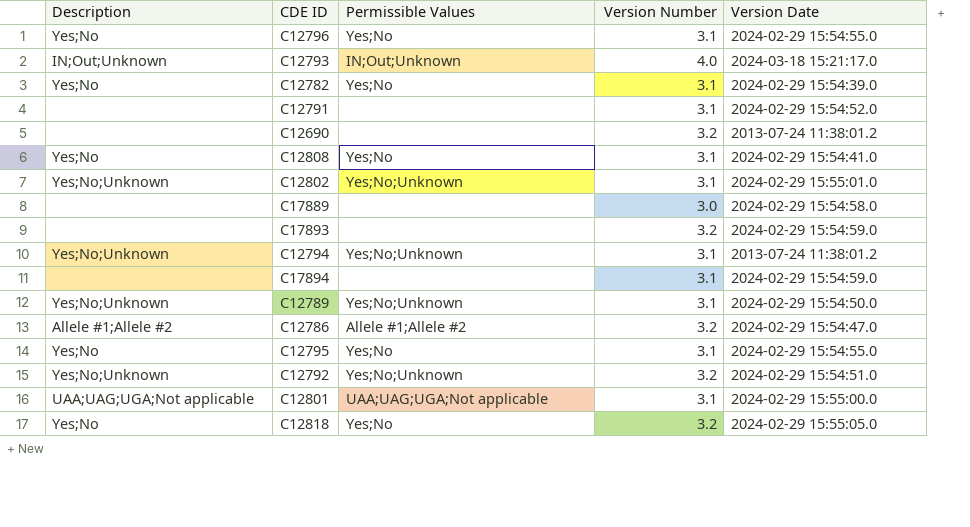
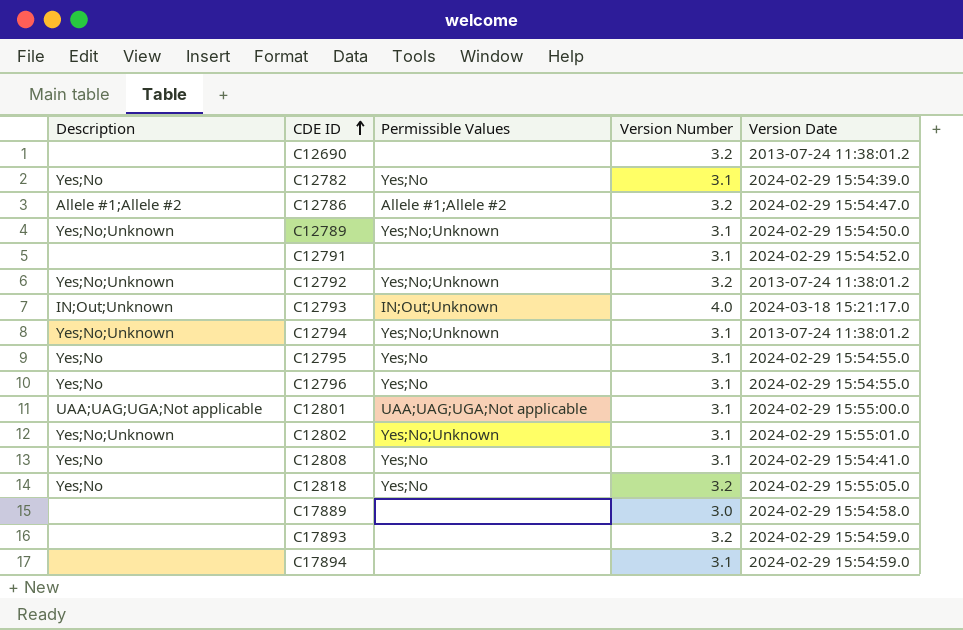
row order: none -> CDE ID ascending
C12792 | Version Date: 2024-02-29 15:54:51.0 -> 2013-07-24 11:38:01.2

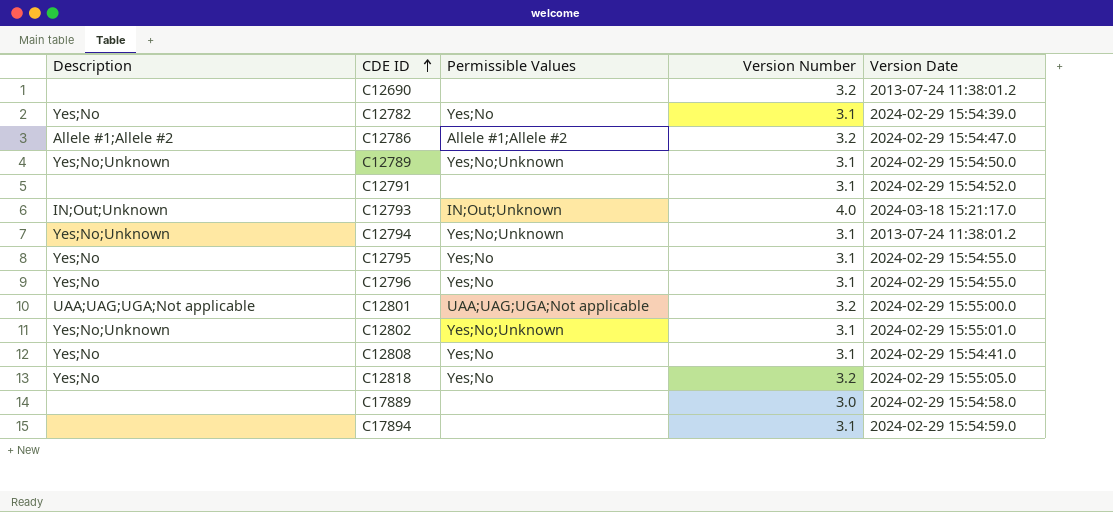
row C12792: Yes;No;Unknown | Yes;No;Unknown | 3.2 | 2013-07-24 11:38:01.2 -> none
row C17893: none | none | 3.2 | 2024-02-29 15:54:59.0 -> none
C12801 | Version Number: 3.1 -> 3.2

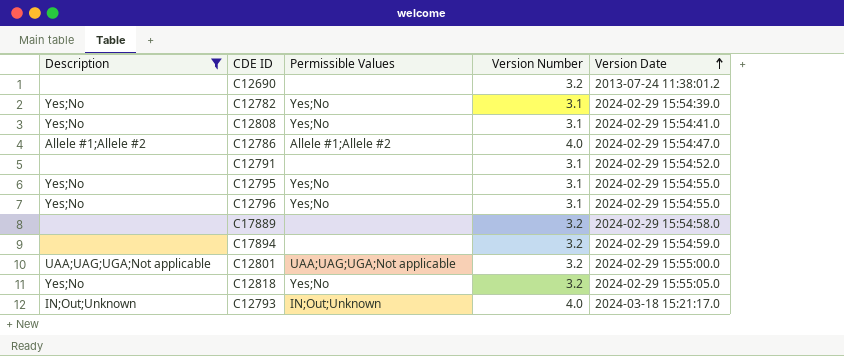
filter: none -> Description != Yes;No;Unknown
row order: CDE ID ascending -> Version Date ascending
C12786 | Version Number: 3.2 -> 4.0
C17889 | Version Number: 3.0 -> 3.2
C17894 | Version Number: 3.1 -> 3.2

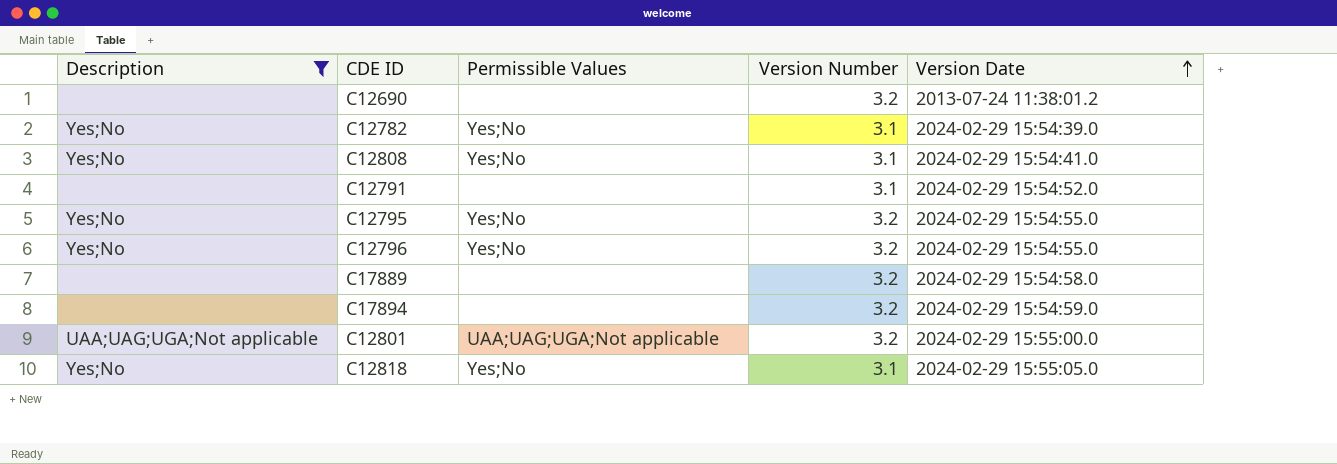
row C12786: Allele #1;Allele #2 | Allele #1;Allele #2 | 4.0 | 2024-02-29 15:54:47.0 -> none
row C12793: IN;Out;Unknown | IN;Out;Unknown | 4.0 | 2024-03-18 15:21:17.0 -> none
C12795 | Version Number: 3.1 -> 3.2
C12796 | Version Number: 3.1 -> 3.2
C12818 | Version Number: 3.2 -> 3.1

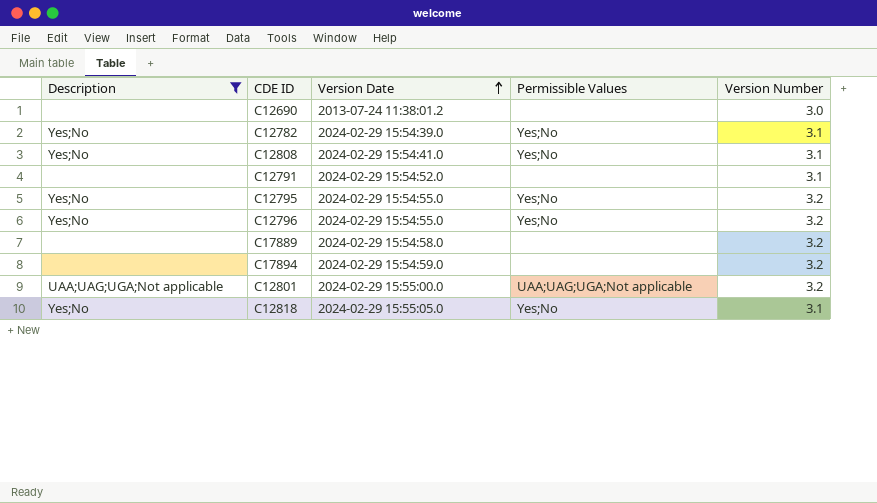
column Version Date | position: 5 -> 3
C12690 | Version Number: 3.2 -> 3.0

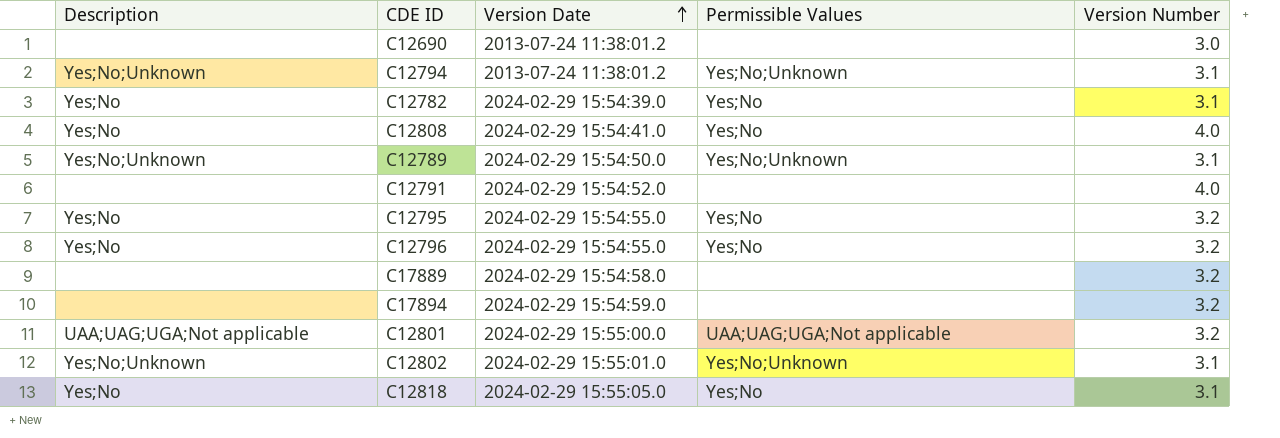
filter: Description != Yes;No;Unknown -> none
C12808 | Version Number: 3.1 -> 4.0
C12791 | Version Number: 3.1 -> 4.0

